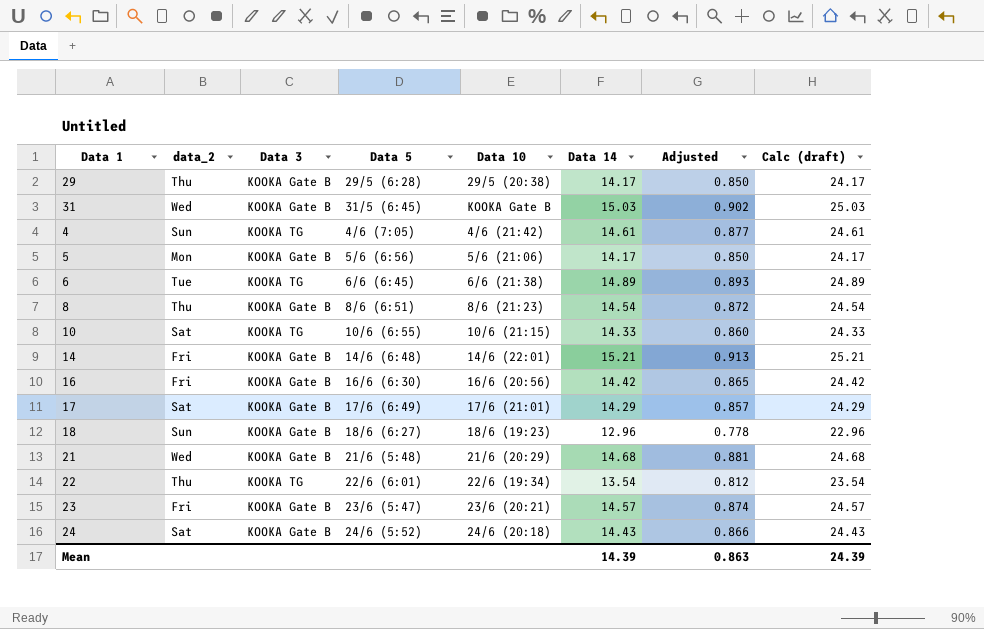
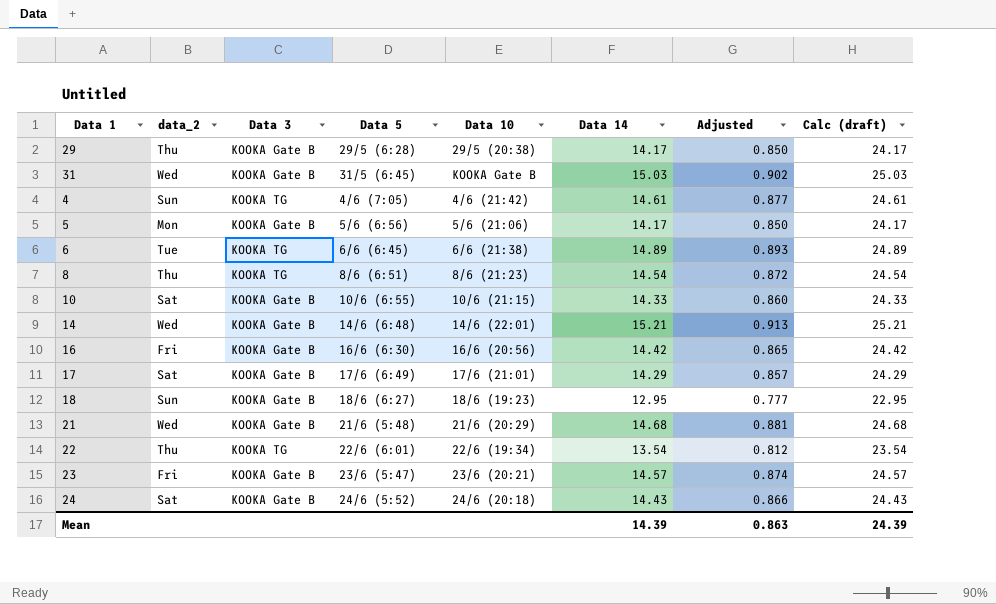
8 | Data 3: KOOKA Gate B -> KOOKA TG
10 | Data 3: KOOKA TG -> KOOKA Gate B
14 | data_2: Fri -> Wed
18 | Data 14: 12.96 -> 12.95
18 | Adjusted: 0.778 -> 0.777
18 | Calc (draft): 22.96 -> 22.95

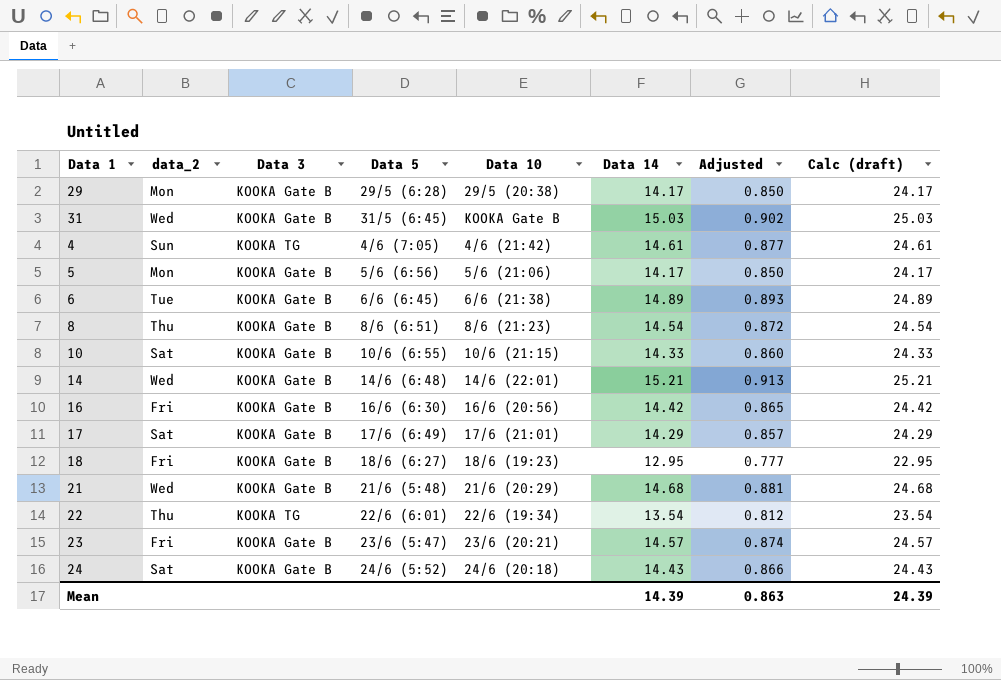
29 | data_2: Thu -> Mon
6 | Data 3: KOOKA TG -> KOOKA Gate B
8 | Data 3: KOOKA TG -> KOOKA Gate B
18 | data_2: Sun -> Fri

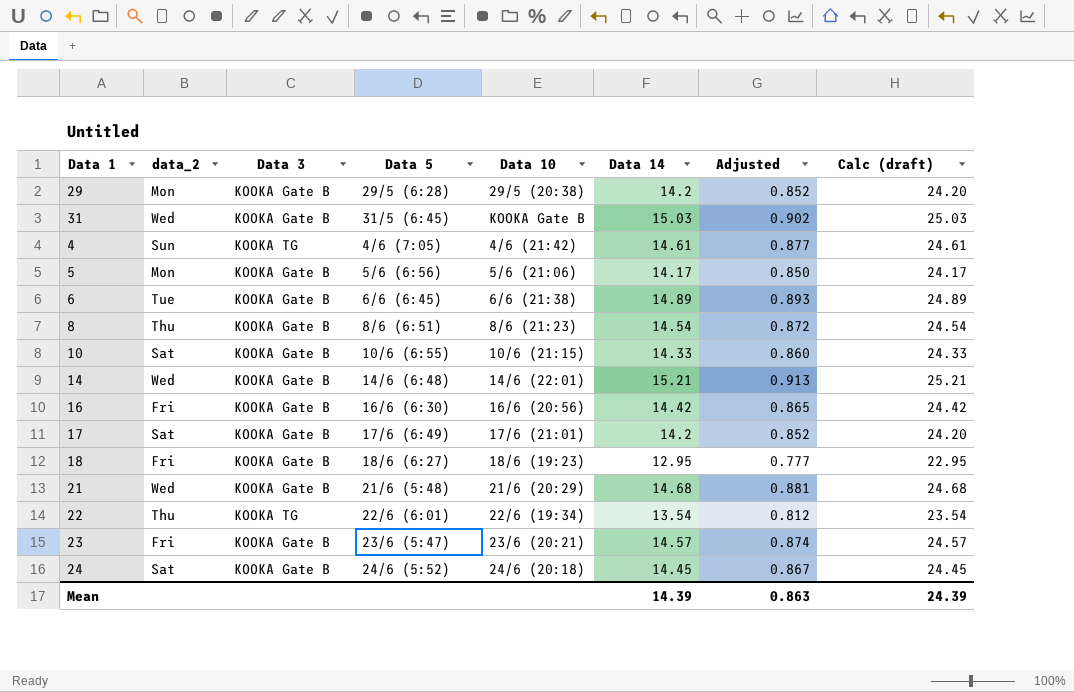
29 | Data 14: 14.17 -> 14.2
29 | Adjusted: 0.850 -> 0.852
29 | Calc (draft): 24.17 -> 24.20
17 | Data 14: 14.29 -> 14.2
17 | Adjusted: 0.857 -> 0.852
17 | Calc (draft): 24.29 -> 24.20
24 | Data 14: 14.43 -> 14.45
24 | Adjusted: 0.866 -> 0.867
24 | Calc (draft): 24.43 -> 24.45

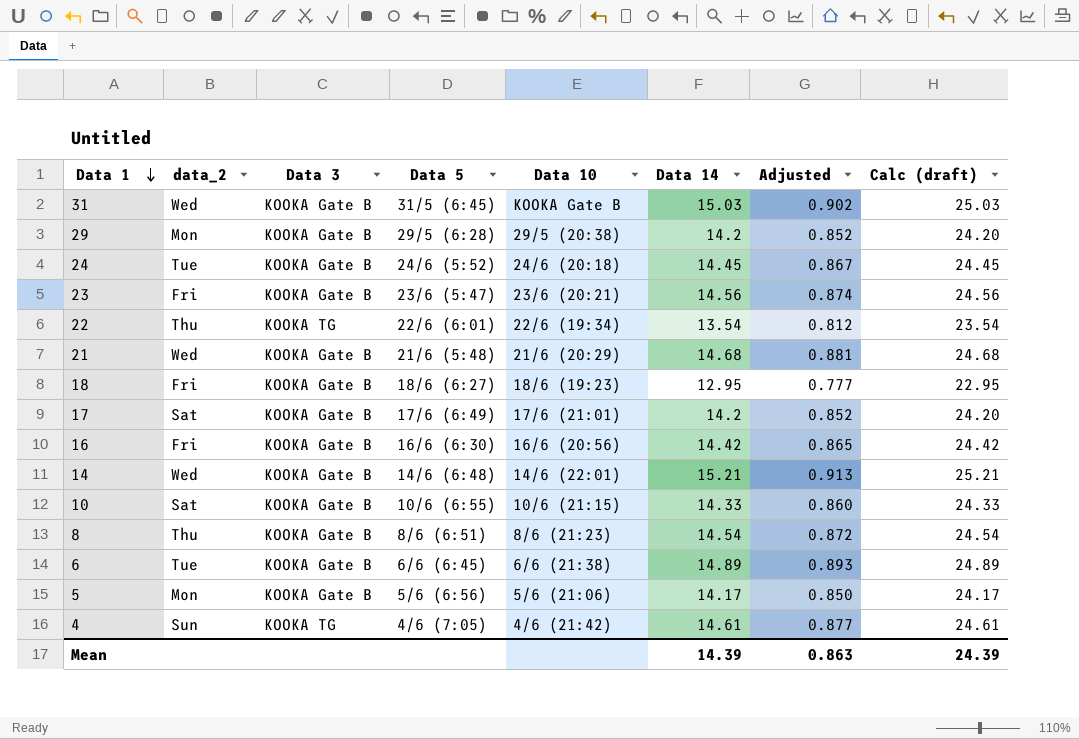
row order: none -> Data 1 descending
24 | data_2: Sat -> Tue
23 | Data 14: 14.57 -> 14.56
23 | Calc (draft): 24.57 -> 24.56

